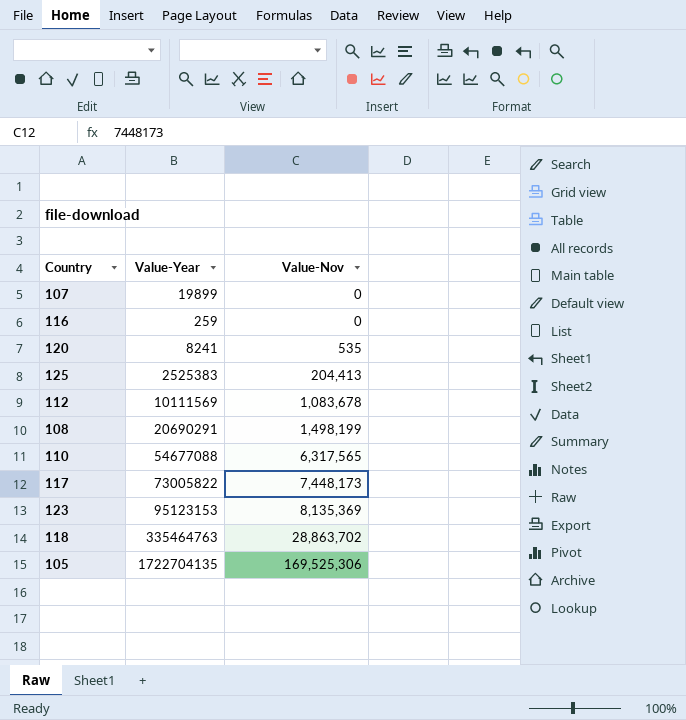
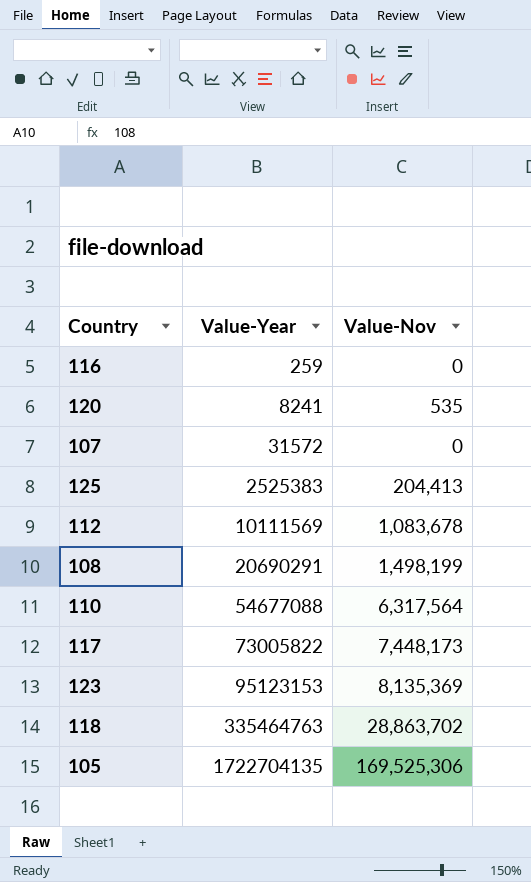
row order: Value-Nov ascending -> Value-Year ascending
107 | Value-Year: 19899 -> 31572
110 | Value-Nov: 6,317,565 -> 6,317,564

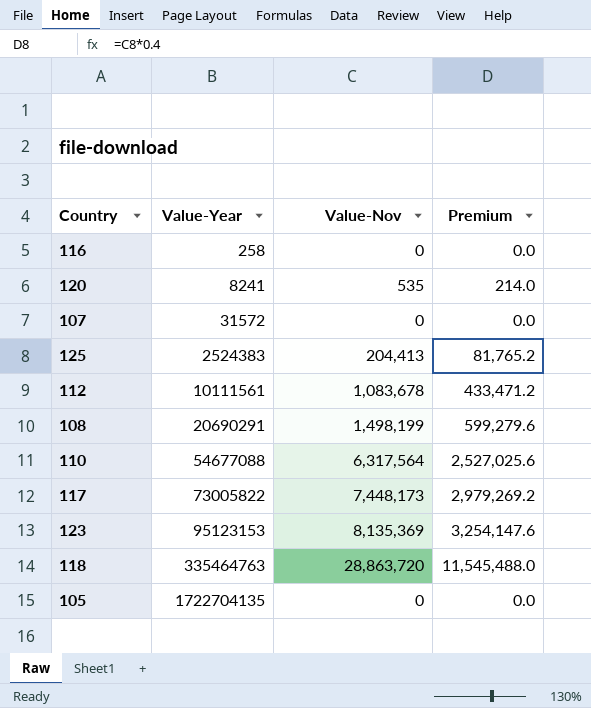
column Premium | formula: none -> [Value-Nov] * 0.4
116 | Value-Year: 259 -> 258
125 | Value-Year: 2525383 -> 2524383
112 | Value-Year: 10111569 -> 10111561
118 | Value-Nov: 28,863,702 -> 28,863,720
105 | Value-Nov: 169,525,306 -> 0

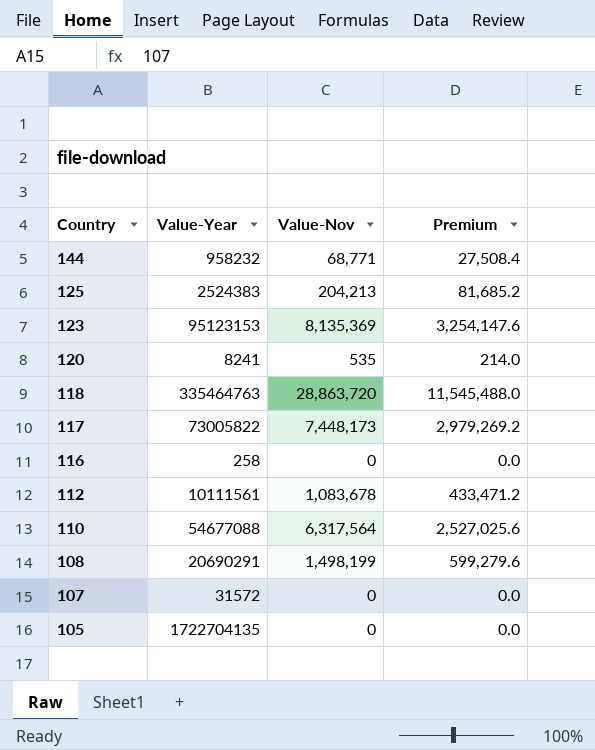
row order: Value-Year ascending -> Country descending
row 144: none -> 958232 | 68,771 | 27,508.4
125 | Value-Nov: 204,413 -> 204,213
125 | Premium: 81,765.2 -> 81,685.2

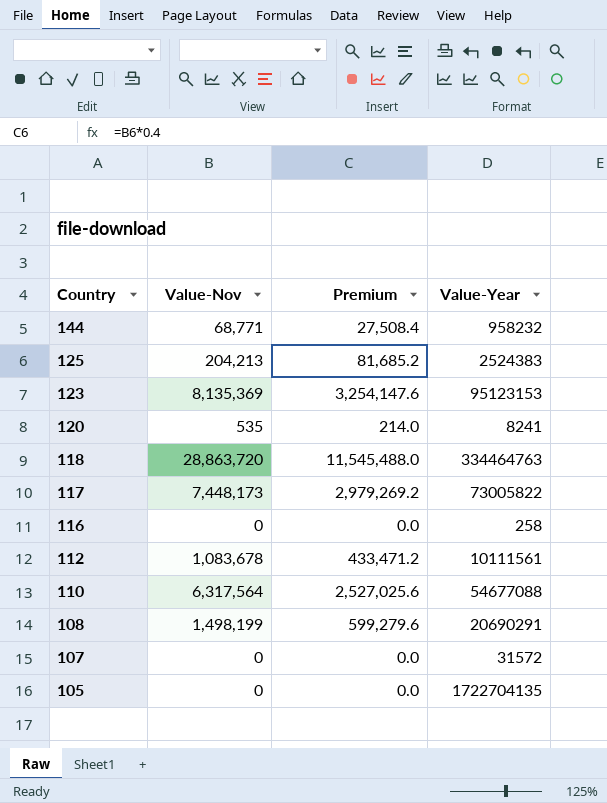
column Value-Year | position: 2 -> 4
118 | Value-Year: 335464763 -> 334464763

